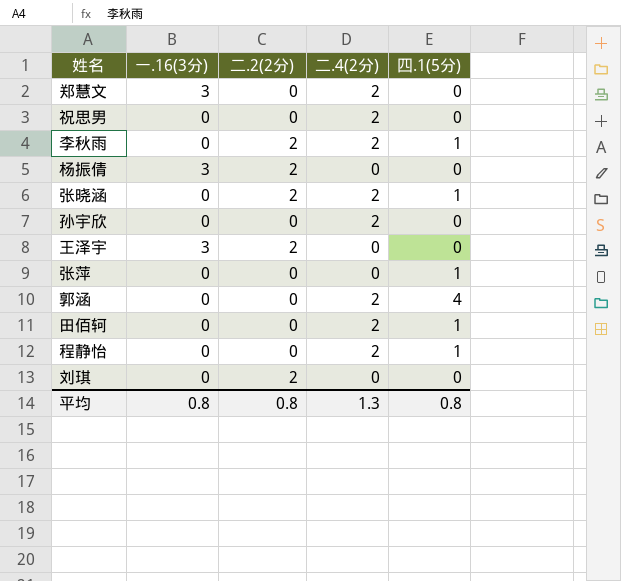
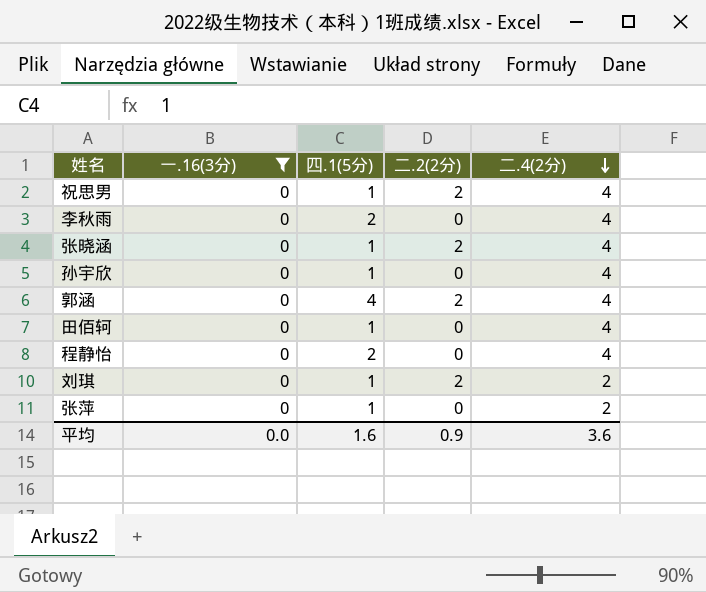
filter: none -> 一.16(3分) = 0
row order: none -> 二.4(2分) descending
column 四.1(5分) | position: 5 -> 3
祝思男 | 四.1(5分): 0 -> 1
祝思男 | 二.2(2分): 0 -> 2
祝思男 | 二.4(2分): 2 -> 4
李秋雨 | 四.1(5分): 1 -> 2
李秋雨 | 二.2(2分): 2 -> 0
李秋雨 | 二.4(2分): 2 -> 4
张晓涵 | 二.4(2分): 2 -> 4
孙宇欣 | 四.1(5分): 0 -> 1
孙宇欣 | 二.4(2分): 2 -> 4
郭涵 | 二.2(2分): 0 -> 2
郭涵 | 二.4(2分): 2 -> 4
田佰轲 | 二.4(2分): 2 -> 4
程静怡 | 四.1(5分): 1 -> 2
程静怡 | 二.4(2分): 2 -> 4
刘琪 | 四.1(5分): 0 -> 1
刘琪 | 二.4(2分): 0 -> 2
张萍 | 二.4(2分): 0 -> 2
平均 | 一.16(3分): 0.8 -> 0.0
平均 | 四.1(5分): 0.8 -> 1.6
平均 | 二.2(2分): 0.8 -> 0.9
平均 | 二.4(2分): 1.3 -> 3.6

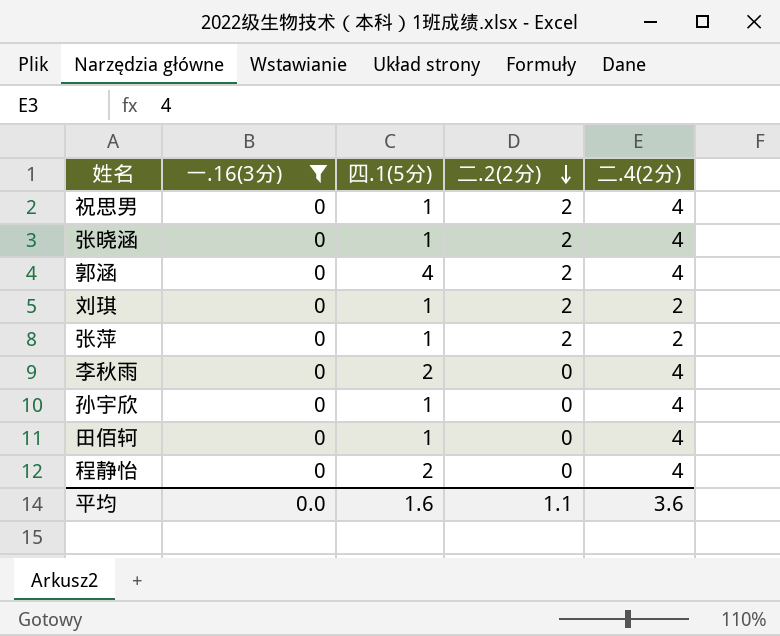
row order: 二.4(2分) descending -> 二.2(2分) descending
张萍 | 二.2(2分): 0 -> 2
平均 | 二.2(2分): 0.9 -> 1.1

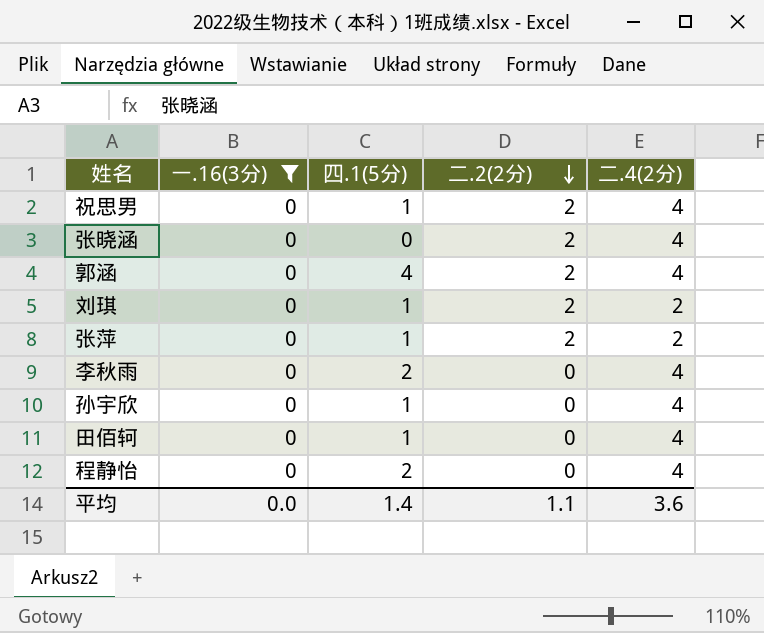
张晓涵 | 四.1(5分): 1 -> 0
平均 | 四.1(5分): 1.6 -> 1.4

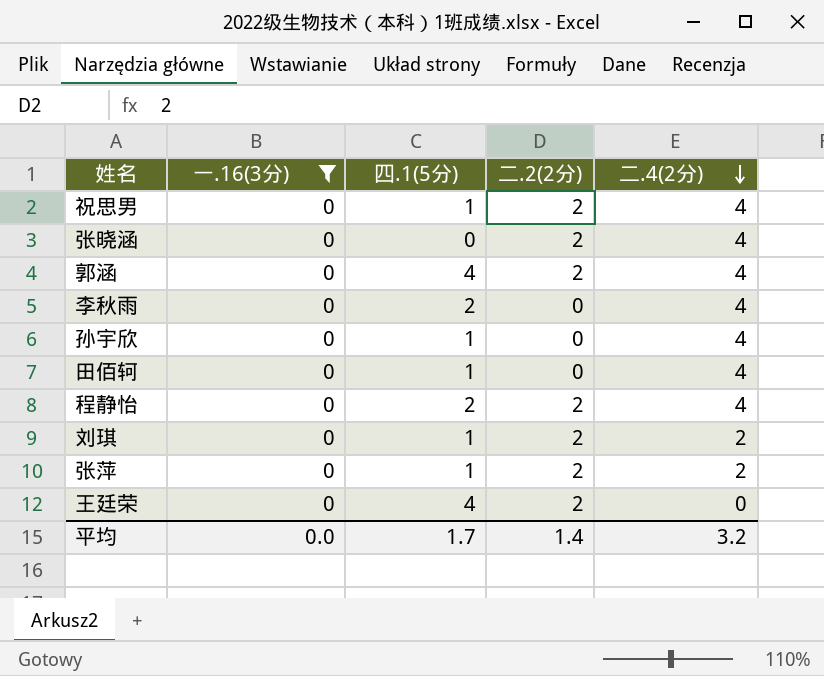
row order: 二.2(2分) descending -> 二.4(2分) descending
程静怡 | 二.2(2分): 0 -> 2
row 王廷荣: none -> 0 | 4 | 2 | 0
平均 | 四.1(5分): 1.4 -> 1.7
平均 | 二.2(2分): 1.1 -> 1.4
平均 | 二.4(2分): 3.6 -> 3.2

